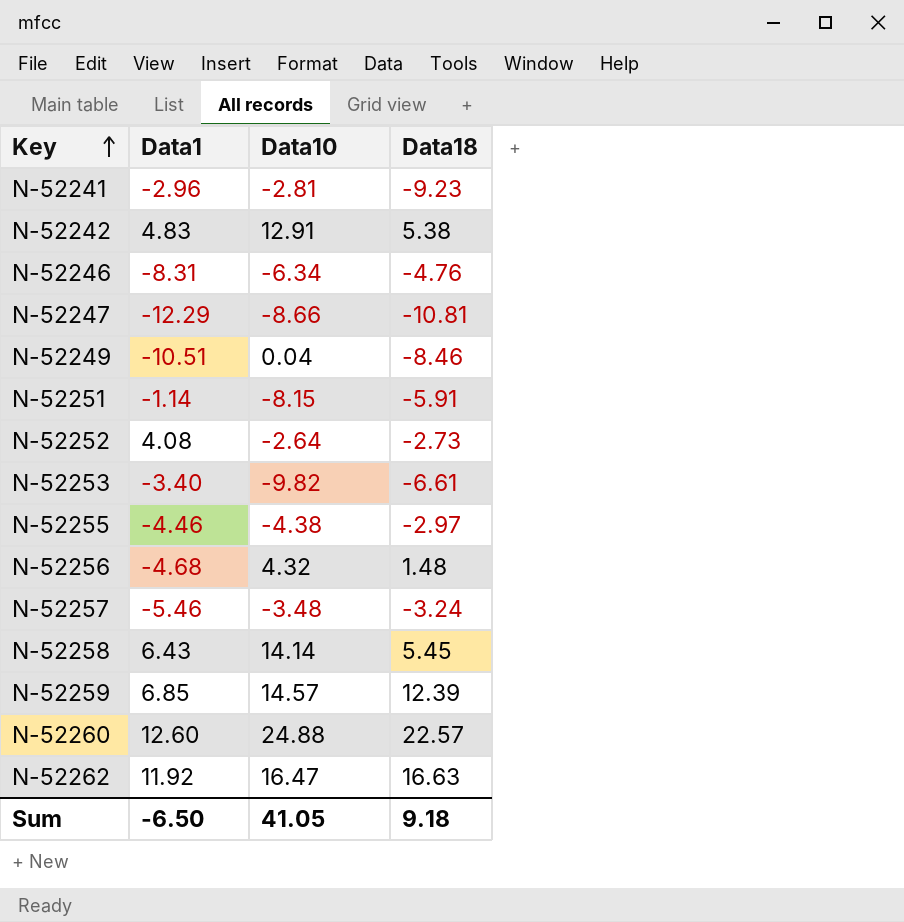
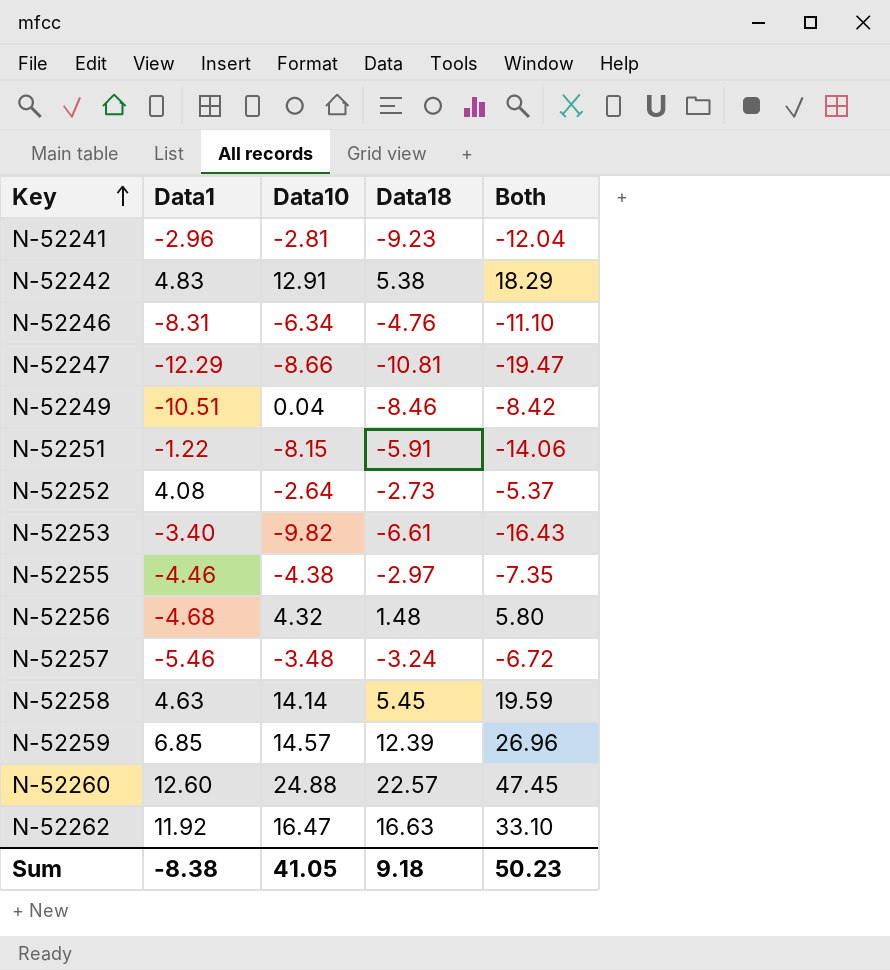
column Both | formula: none -> [Data10] + [Data18]
N-52251 | Data1: -1.14 -> -1.22
N-52258 | Data1: 6.43 -> 4.63
Sum | Data1: -6.50 -> -8.38

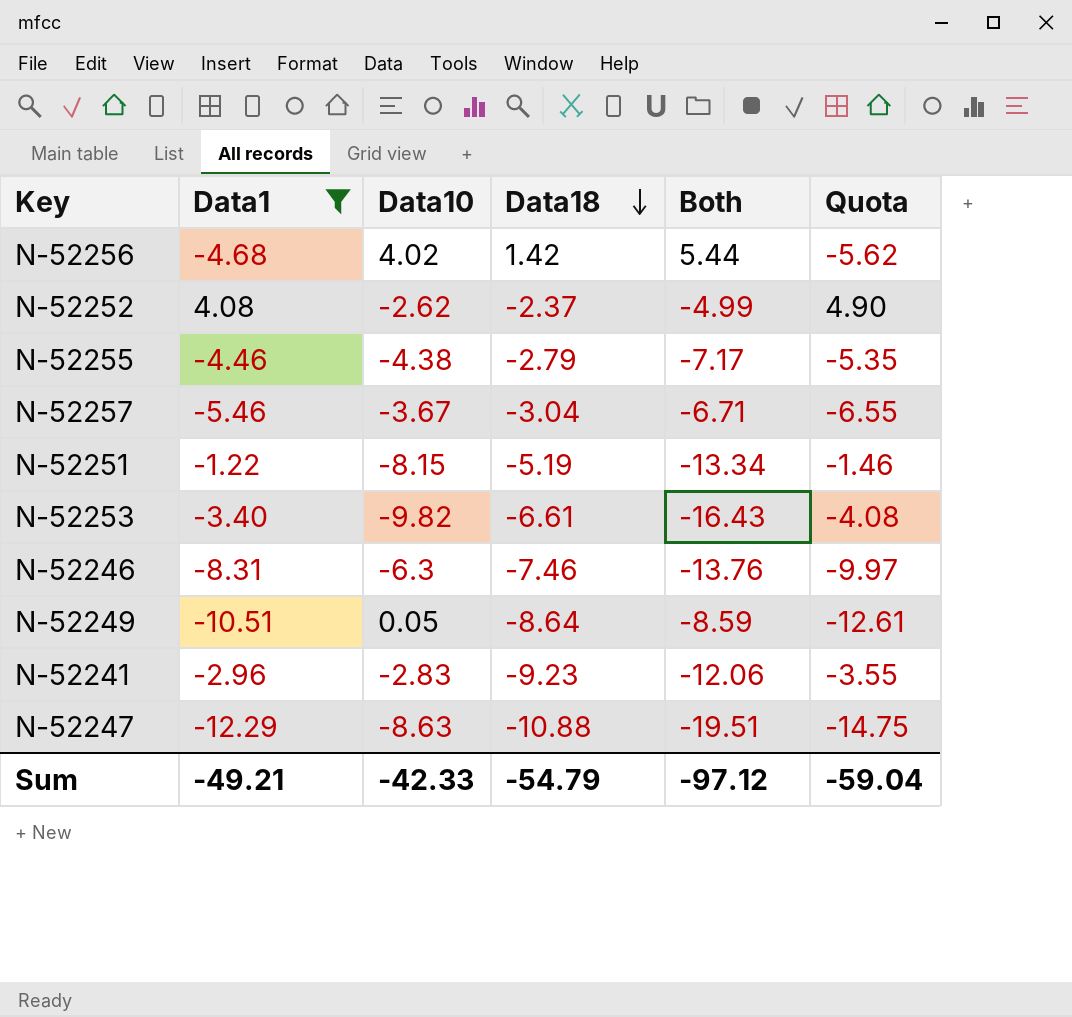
filter: none -> Data1 <= 4.08
row order: Key ascending -> Data18 descending
column Quota | formula: none -> [Data1] * 1.2
N-52256 | Data10: 4.32 -> 4.02
N-52256 | Data18: 1.48 -> 1.42
N-52256 | Both: 5.80 -> 5.44
N-52252 | Data10: -2.64 -> -2.62
N-52252 | Data18: -2.73 -> -2.37
N-52252 | Both: -5.37 -> -4.99
N-52255 | Data18: -2.97 -> -2.79
N-52255 | Both: -7.35 -> -7.17
N-52257 | Data10: -3.48 -> -3.67
N-52257 | Data18: -3.24 -> -3.04
N-52257 | Both: -6.72 -> -6.71
N-52251 | Data18: -5.91 -> -5.19
N-52251 | Both: -14.06 -> -13.34
N-52246 | Data10: -6.34 -> -6.3
N-52246 | Data18: -4.76 -> -7.46
N-52246 | Both: -11.10 -> -13.76
N-52249 | Data10: 0.04 -> 0.05
N-52249 | Data18: -8.46 -> -8.64
N-52249 | Both: -8.42 -> -8.59
N-52241 | Data10: -2.81 -> -2.83
N-52241 | Both: -12.04 -> -12.06
N-52247 | Data10: -8.66 -> -8.63
N-52247 | Data18: -10.81 -> -10.88
N-52247 | Both: -19.47 -> -19.51
Sum | Data1: -8.38 -> -49.21
Sum | Data10: 41.05 -> -42.33
Sum | Data18: 9.18 -> -54.79
Sum | Both: 50.23 -> -97.12

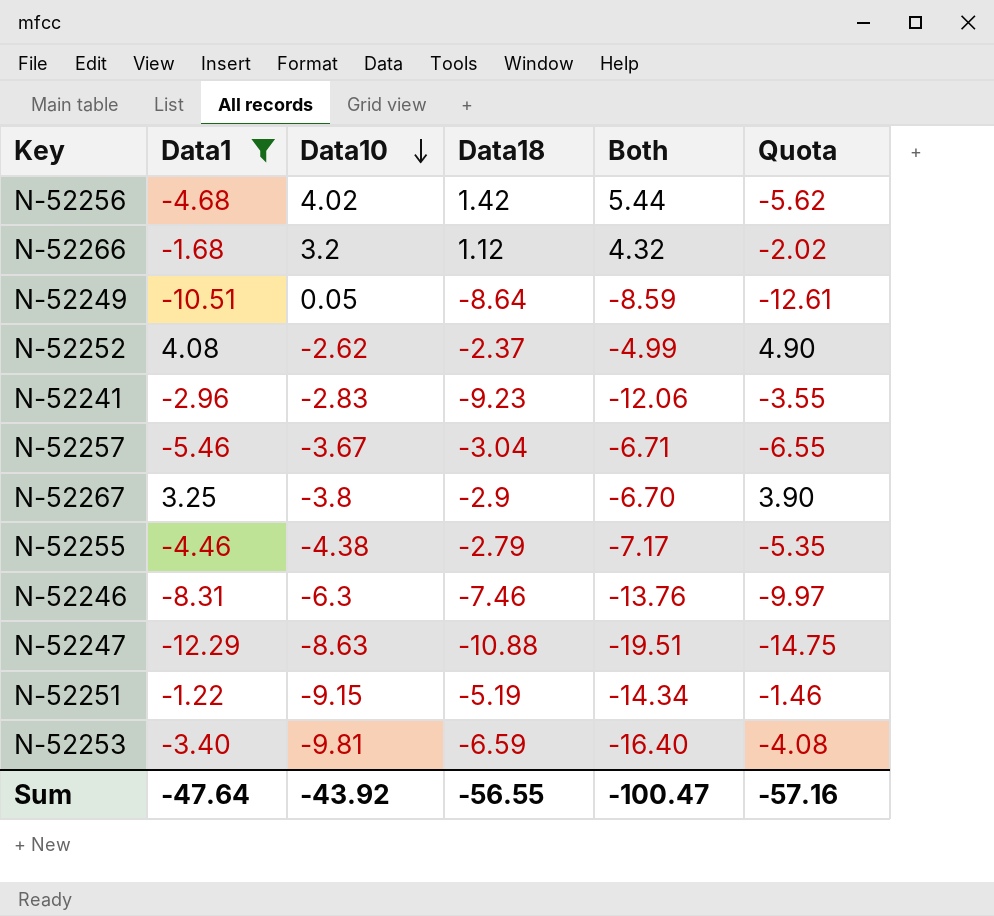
row order: Data18 descending -> Data10 descending
row N-52266: none -> -1.68 | 3.2 | 1.12 | 4.32 | -2.02
row N-52267: none -> 3.25 | -3.8 | -2.9 | -6.70 | 3.90
N-52251 | Data10: -8.15 -> -9.15
N-52251 | Both: -13.34 -> -14.34
N-52253 | Data10: -9.82 -> -9.81
N-52253 | Data18: -6.61 -> -6.59
N-52253 | Both: -16.43 -> -16.40
Sum | Data1: -49.21 -> -47.64
Sum | Data10: -42.33 -> -43.92
Sum | Data18: -54.79 -> -56.55
Sum | Both: -97.12 -> -100.47
Sum | Quota: -59.04 -> -57.16

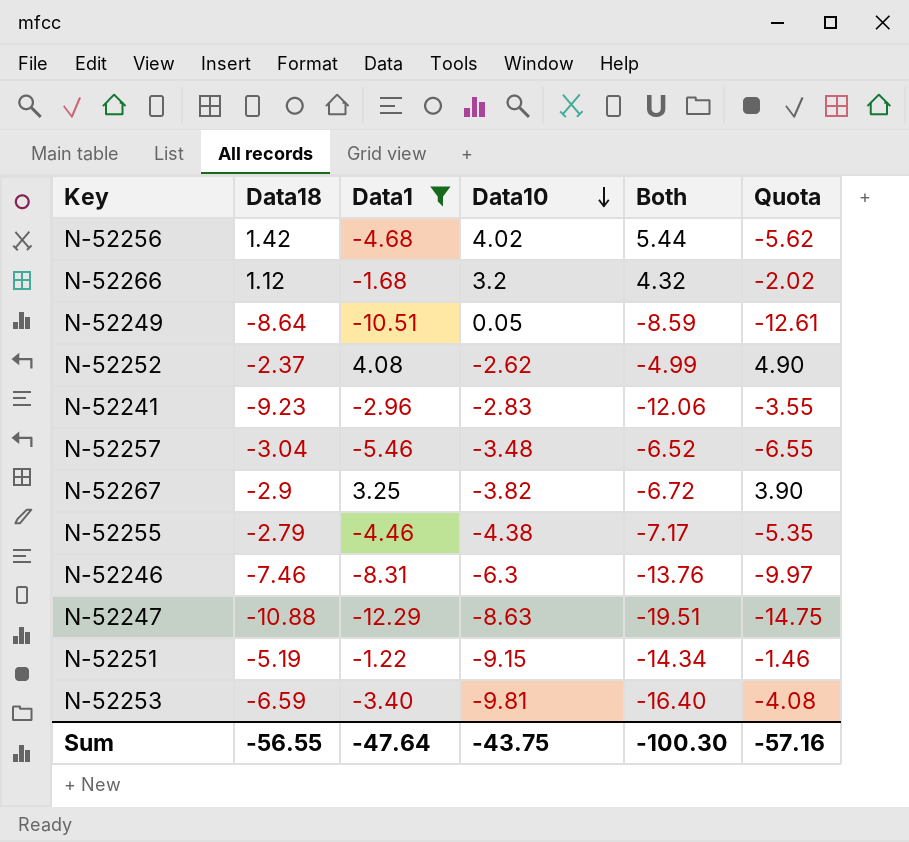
column Data18 | position: 4 -> 2
N-52257 | Data10: -3.67 -> -3.48
N-52257 | Both: -6.71 -> -6.52
N-52267 | Data10: -3.8 -> -3.82
N-52267 | Both: -6.70 -> -6.72
Sum | Data10: -43.92 -> -43.75
Sum | Both: -100.47 -> -100.30

